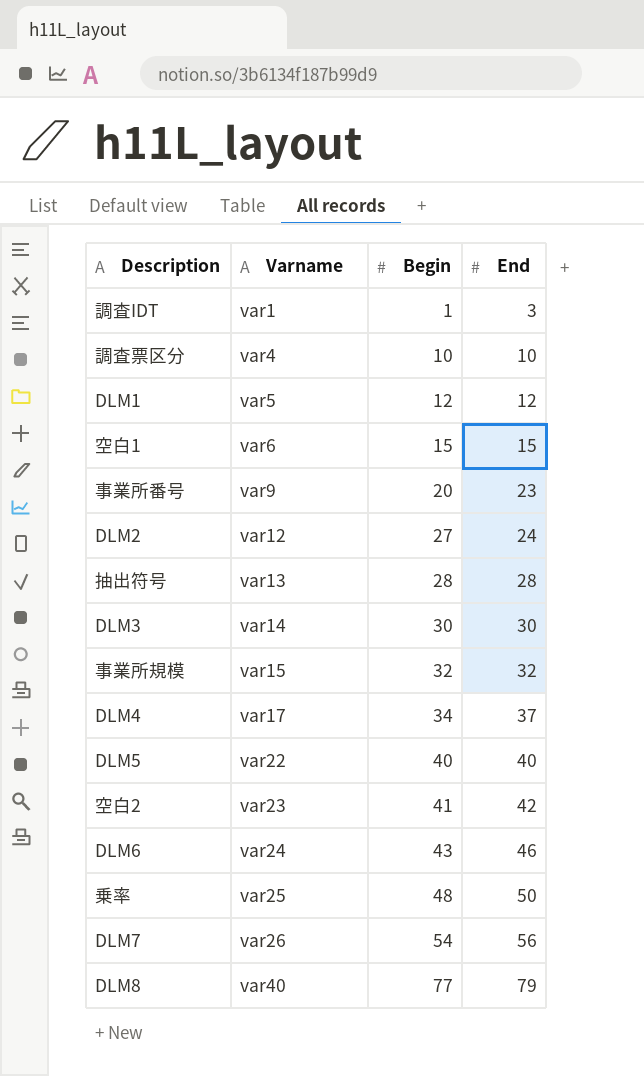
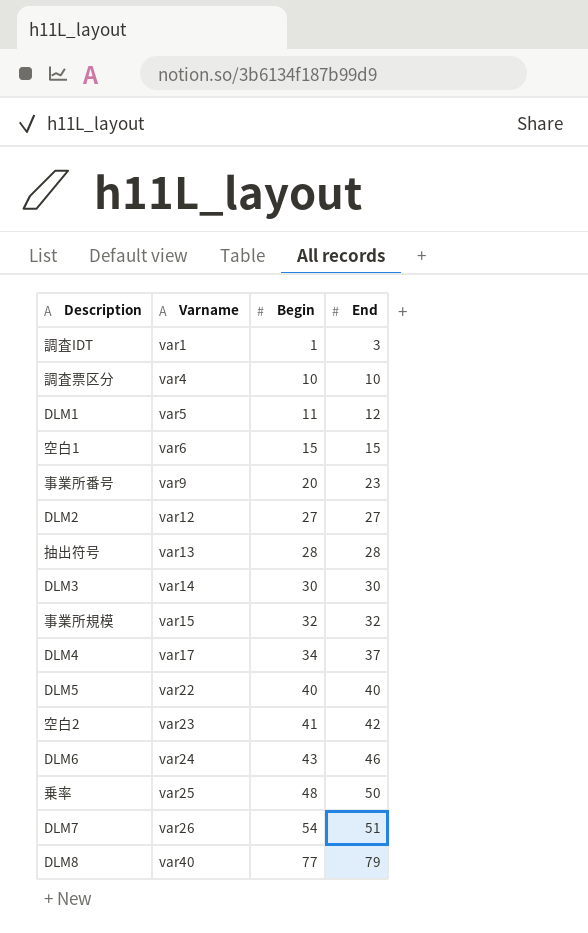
DLM1 | Begin: 12 -> 11
DLM2 | End: 24 -> 27
DLM7 | End: 56 -> 51

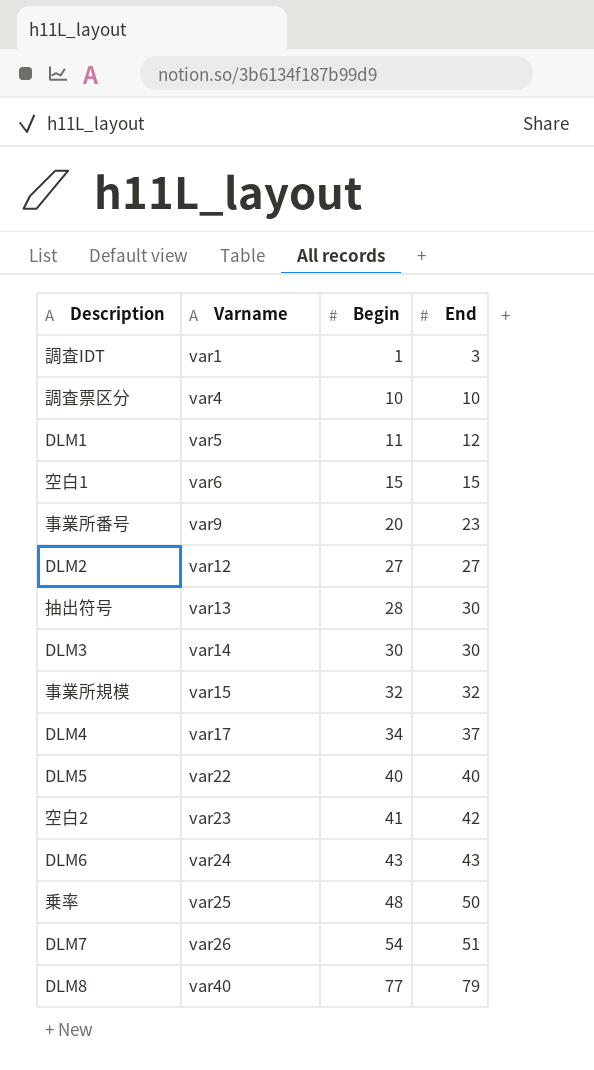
抽出符号 | End: 28 -> 30
DLM6 | End: 46 -> 43

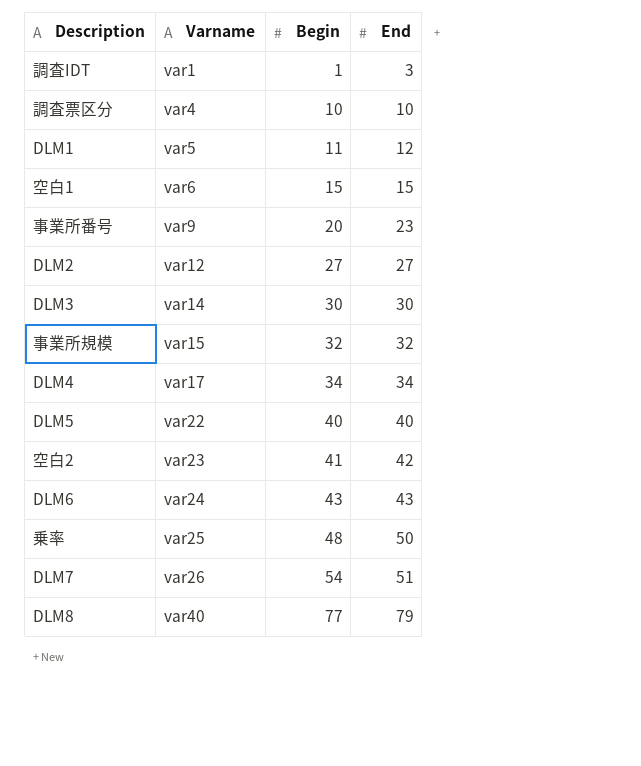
row 抽出符号: var13 | 28 | 30 -> none
DLM4 | End: 37 -> 34

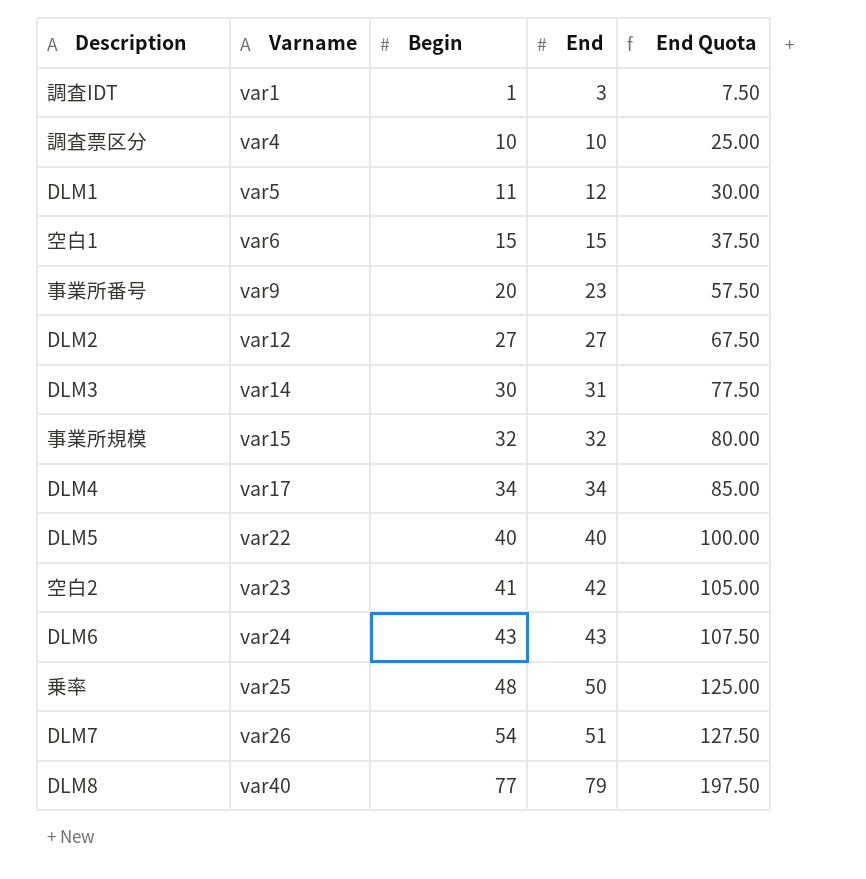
column End Quota | formula: none -> [End] * 2.5
DLM3 | End: 30 -> 31

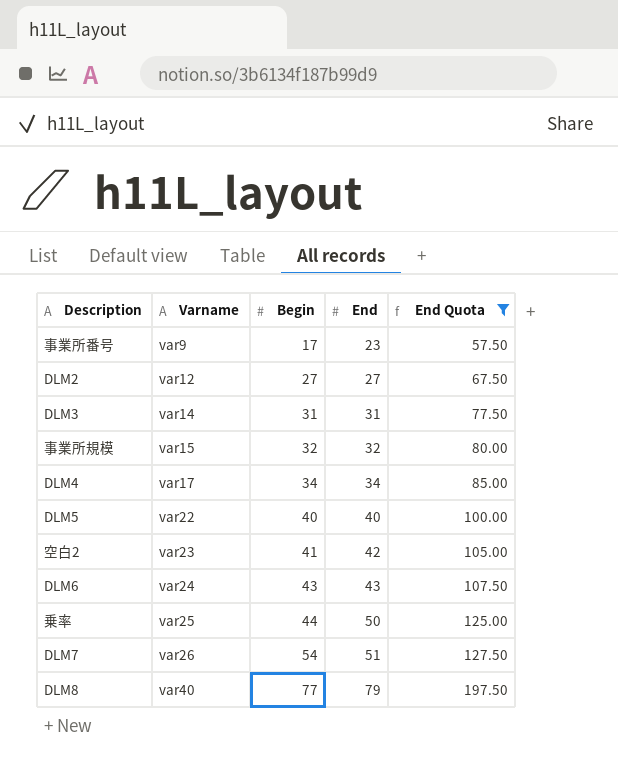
filter: none -> End Quota >= 57.50
事業所番号 | Begin: 20 -> 17
DLM3 | Begin: 30 -> 31
乗率 | Begin: 48 -> 44

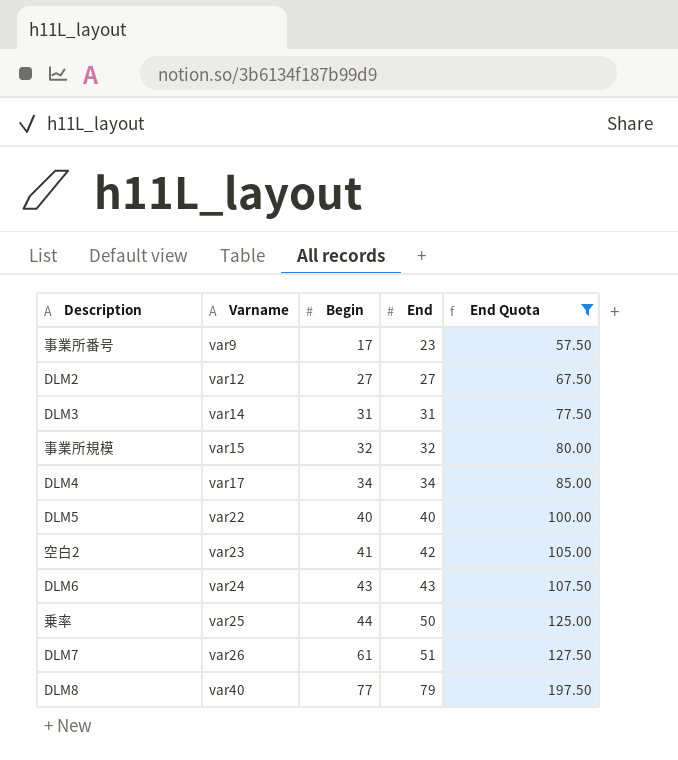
DLM7 | Begin: 54 -> 61

